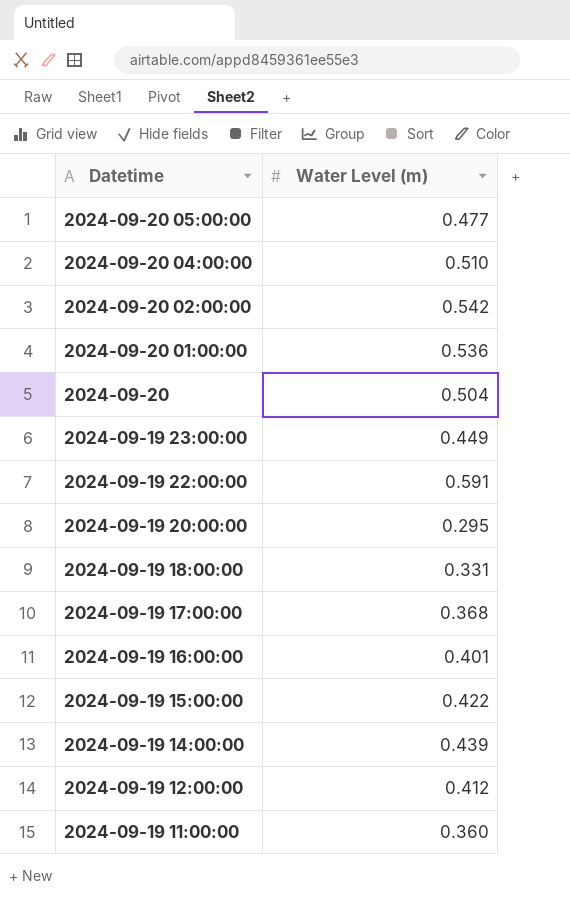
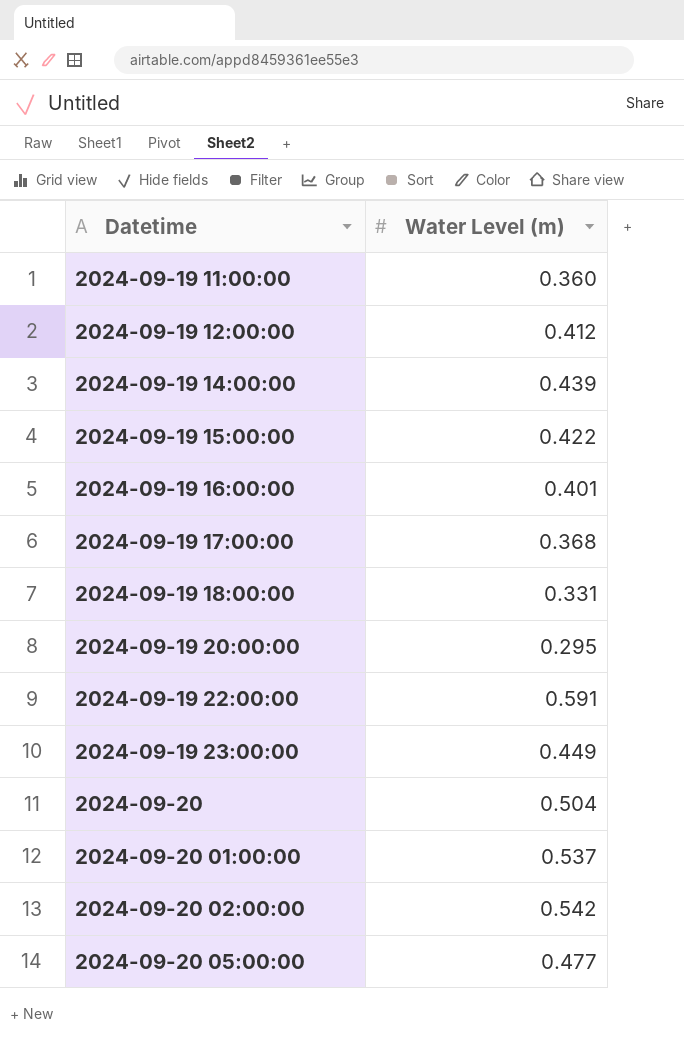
row order: Datetime descending -> Datetime ascending
row 2024-09-20 04:00:00: 0.510 -> none
2024-09-20 01:00:00 | Water Level (m): 0.536 -> 0.537

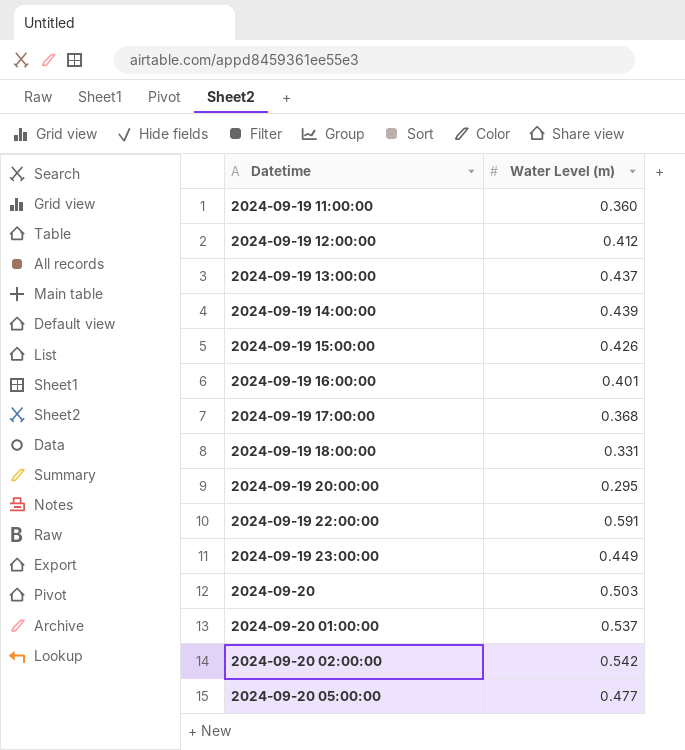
row 2024-09-19 13:00:00: none -> 0.437
2024-09-19 15:00:00 | Water Level (m): 0.422 -> 0.426
2024-09-20 | Water Level (m): 0.504 -> 0.503

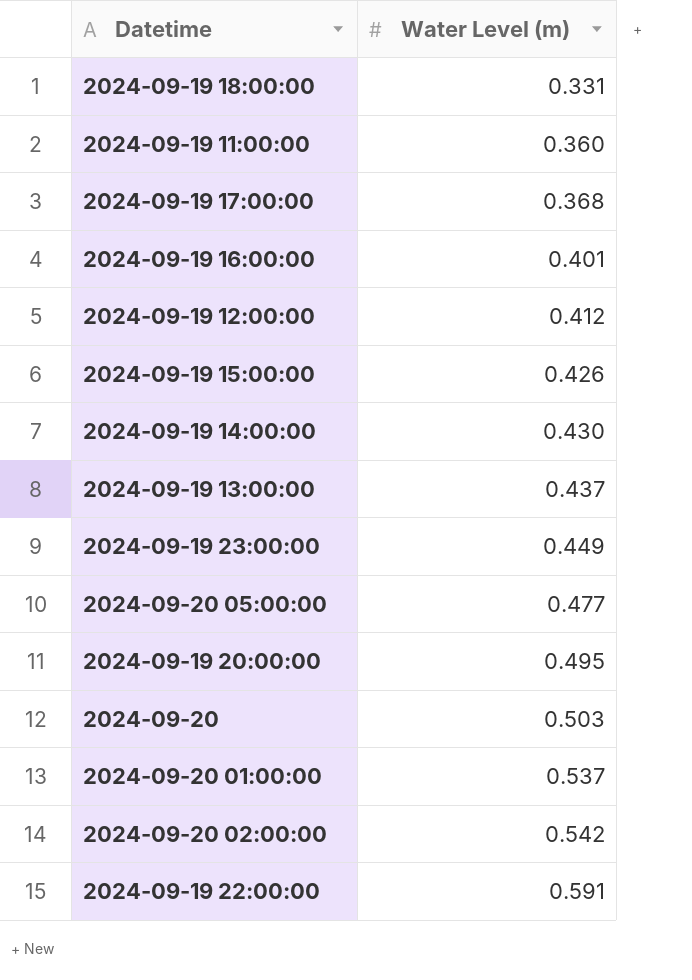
row order: Datetime ascending -> Water Level (m) ascending
2024-09-19 14:00:00 | Water Level (m): 0.439 -> 0.430
2024-09-19 20:00:00 | Water Level (m): 0.295 -> 0.495

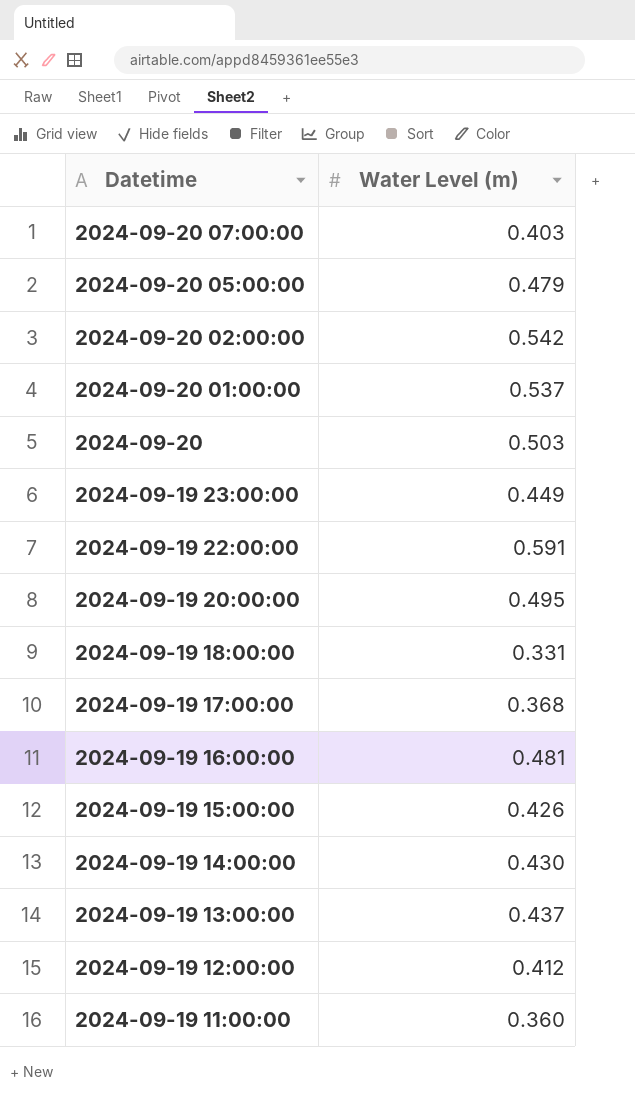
row order: Water Level (m) ascending -> Datetime descending
row 2024-09-20 07:00:00: none -> 0.403
2024-09-20 05:00:00 | Water Level (m): 0.477 -> 0.479
2024-09-19 16:00:00 | Water Level (m): 0.401 -> 0.481

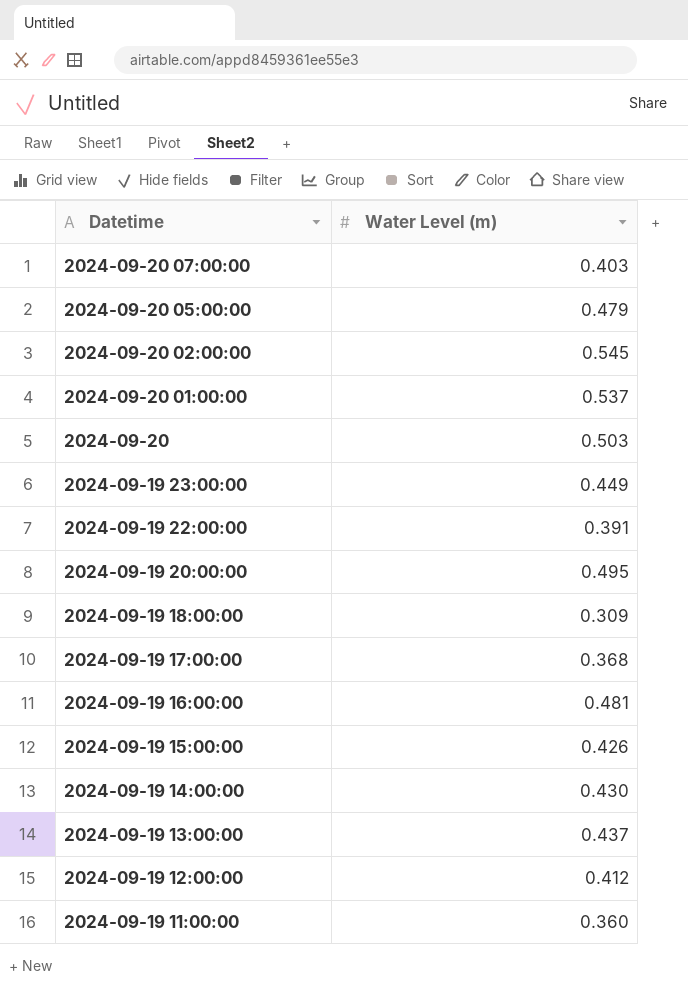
2024-09-20 02:00:00 | Water Level (m): 0.542 -> 0.545
2024-09-19 22:00:00 | Water Level (m): 0.591 -> 0.391
2024-09-19 18:00:00 | Water Level (m): 0.331 -> 0.309

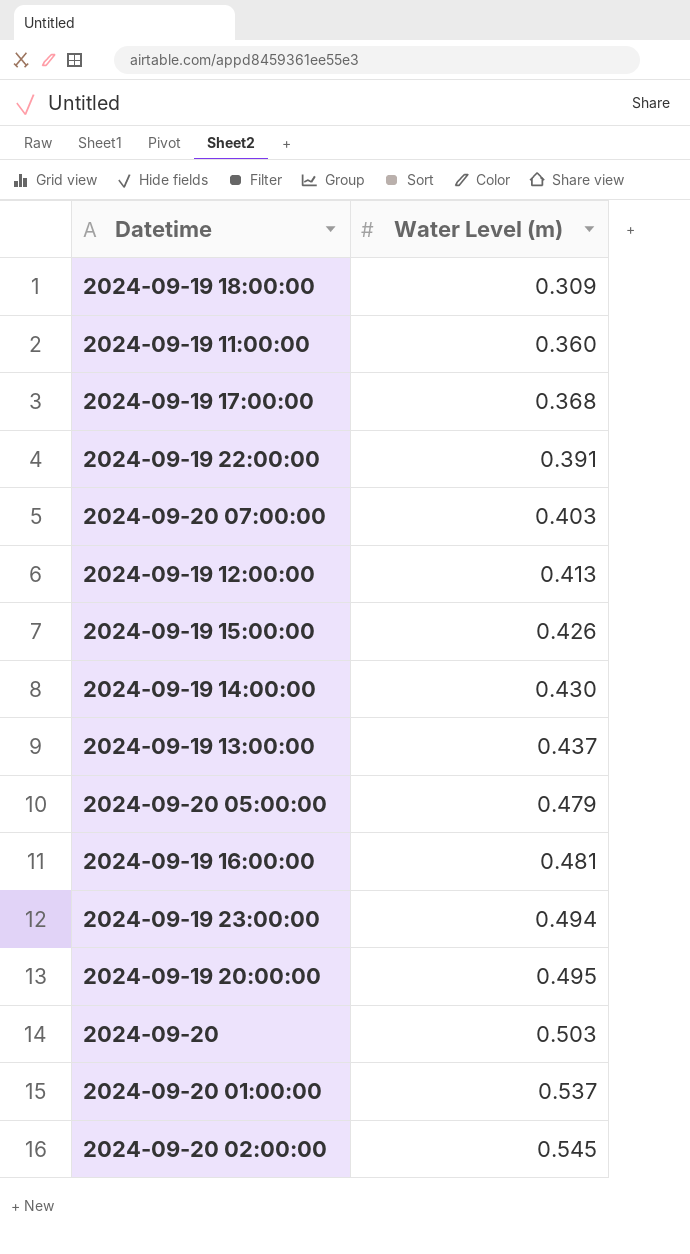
row order: Datetime descending -> Water Level (m) ascending
2024-09-19 12:00:00 | Water Level (m): 0.412 -> 0.413
2024-09-19 23:00:00 | Water Level (m): 0.449 -> 0.494

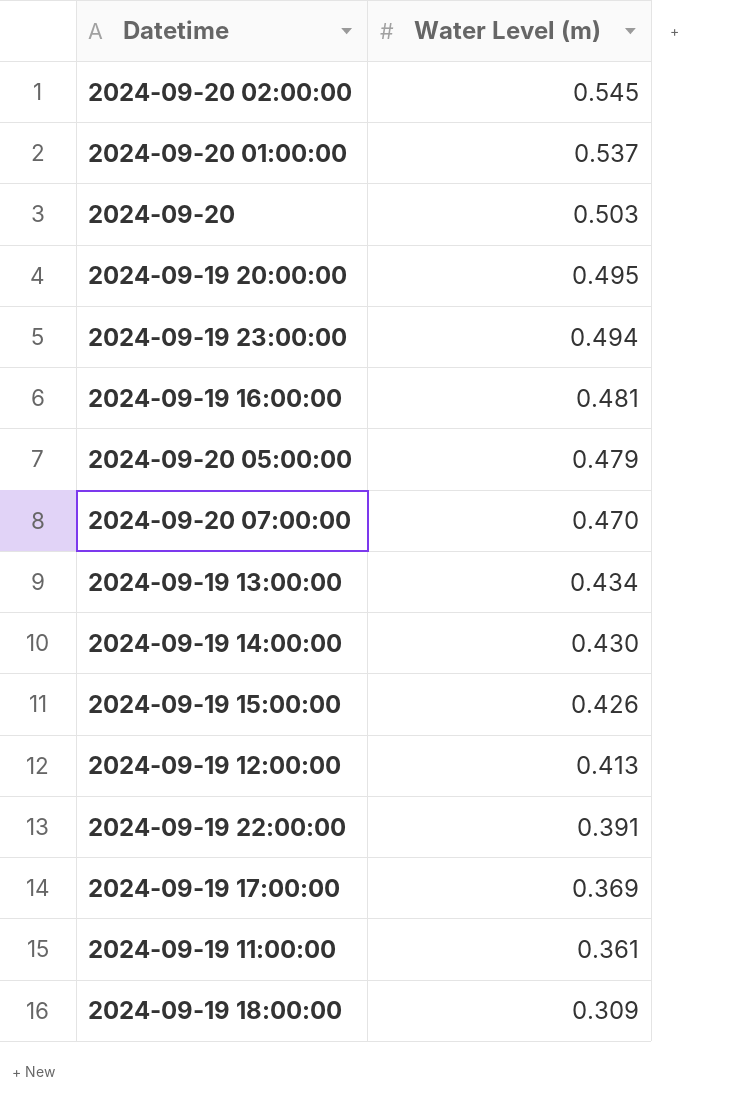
row order: Water Level (m) ascending -> Water Level (m) descending
2024-09-20 07:00:00 | Water Level (m): 0.403 -> 0.470
2024-09-19 13:00:00 | Water Level (m): 0.437 -> 0.434
2024-09-19 17:00:00 | Water Level (m): 0.368 -> 0.369
2024-09-19 11:00:00 | Water Level (m): 0.360 -> 0.361

